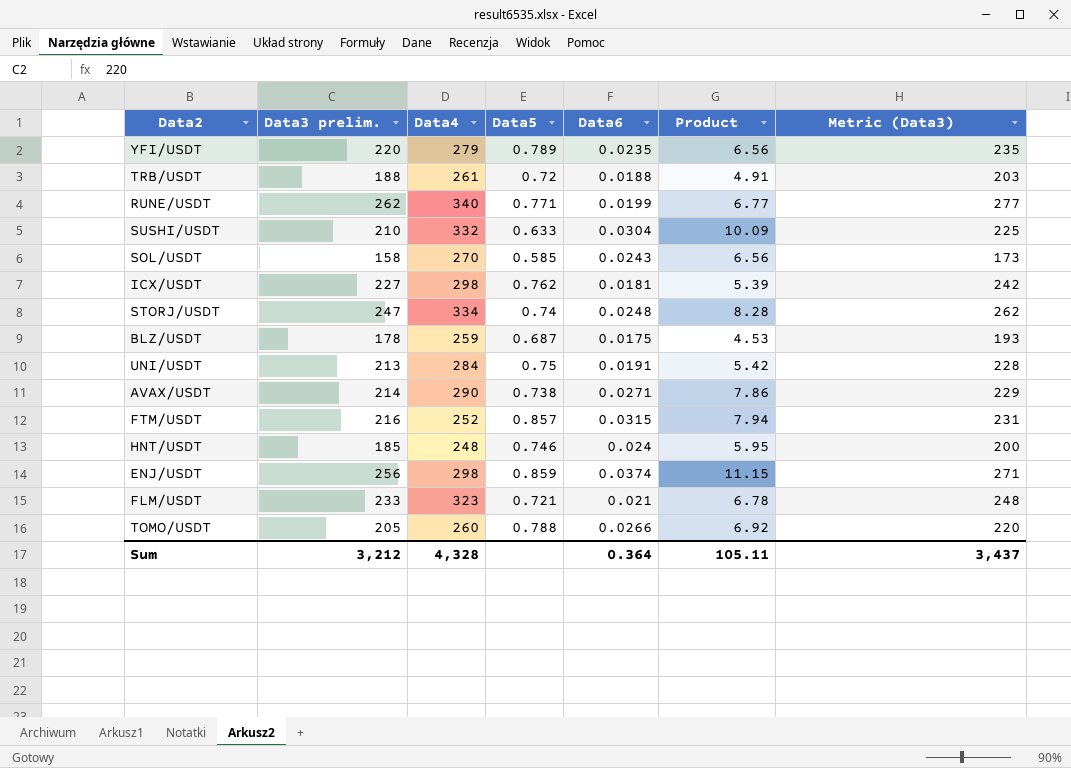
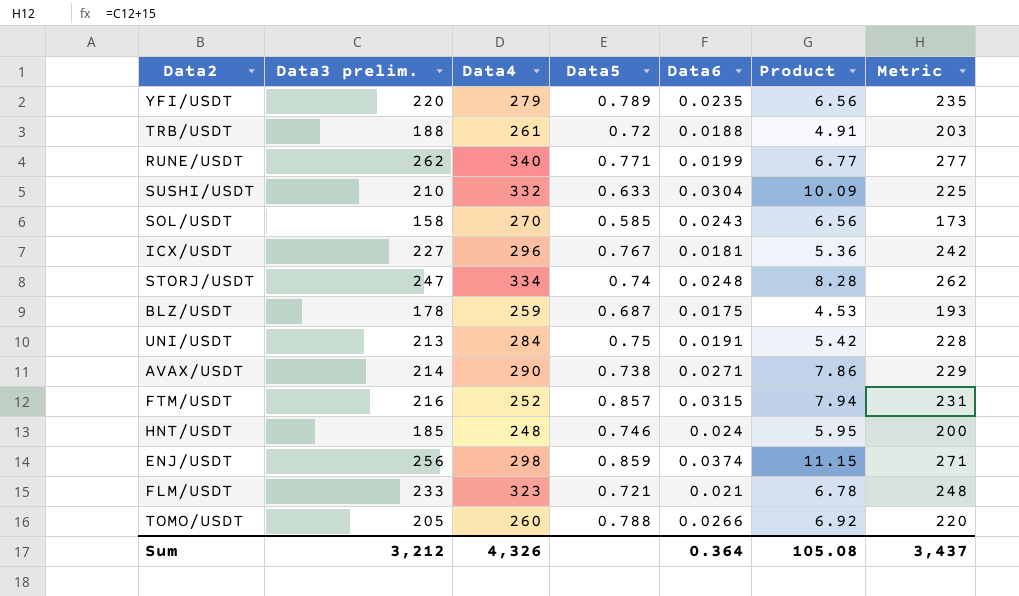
column name: Metric (Data3) -> Metric
ICX/USDT | Data4: 298 -> 296
ICX/USDT | Data5: 0.762 -> 0.767
ICX/USDT | Product: 5.39 -> 5.36
Sum | Data4: 4,328 -> 4,326
Sum | Product: 105.11 -> 105.08

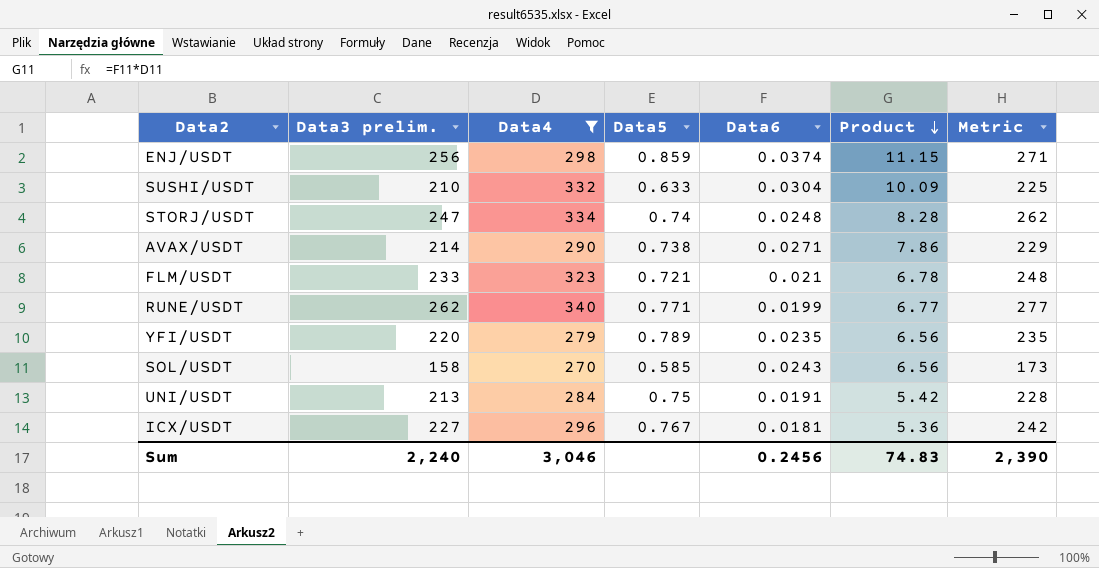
filter: none -> Data4 >= 270
row order: none -> Product descending
Sum | Data3 prelim.: 3,212 -> 2,240
Sum | Data4: 4,326 -> 3,046
Sum | Data6: 0.364 -> 0.2456
Sum | Product: 105.08 -> 74.83
Sum | Metric: 3,437 -> 2,390

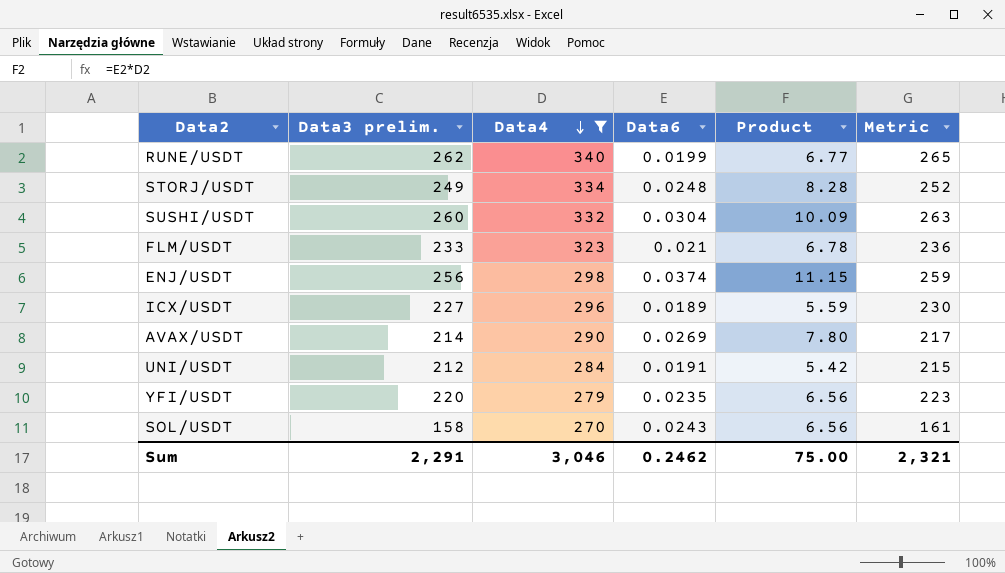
row order: Product descending -> Data4 descending
column Data5 | formula: [Data3 prelim.] / [Data4] -> none
column Metric | formula: [Data3 prelim.] + 15 -> [Data3 prelim.] + 3
STORJ/USDT | Data3 prelim.: 247 -> 249
SUSHI/USDT | Data3 prelim.: 210 -> 260
ICX/USDT | Data6: 0.0181 -> 0.0189
ICX/USDT | Product: 5.36 -> 5.59
AVAX/USDT | Data6: 0.0271 -> 0.0269
AVAX/USDT | Product: 7.86 -> 7.80
UNI/USDT | Data3 prelim.: 213 -> 212
Sum | Data3 prelim.: 2,240 -> 2,291
Sum | Data6: 0.2456 -> 0.2462
Sum | Product: 74.83 -> 75.00
Sum | Metric: 2,390 -> 2,321

